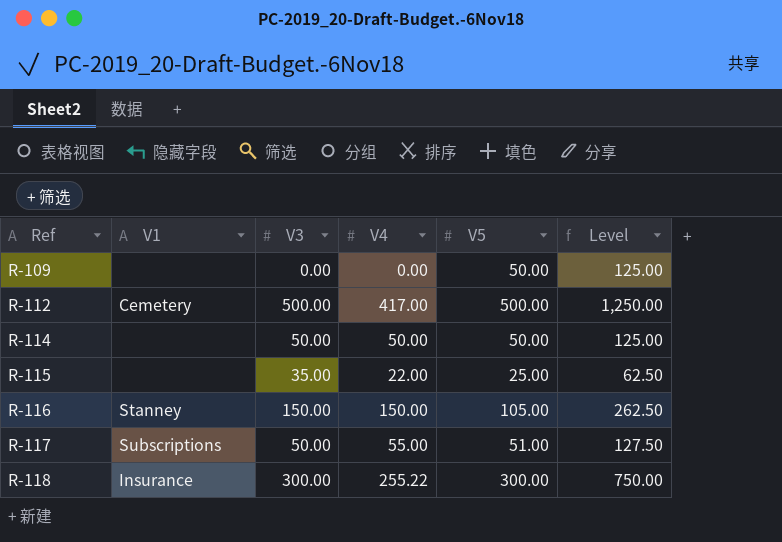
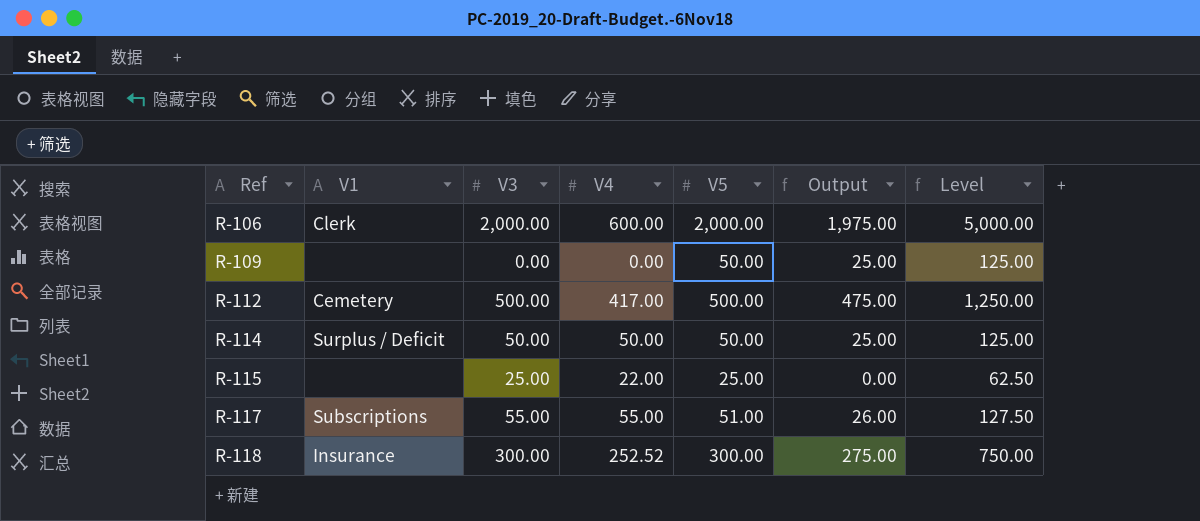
column Output | formula: none -> [V5] - 25
row R-116: Stanney | 150.00 | 150.00 | 105.00 | 262.50 -> none
row R-106: none -> Clerk | 2,000.00 | 600.00 | 2,000.00 | 1,975.00 | 5,000.00
R-114 | V1: none -> Surplus / Deficit
R-115 | V3: 35.00 -> 25.00
R-117 | V3: 50.00 -> 55.00
R-118 | V4: 255.22 -> 252.52

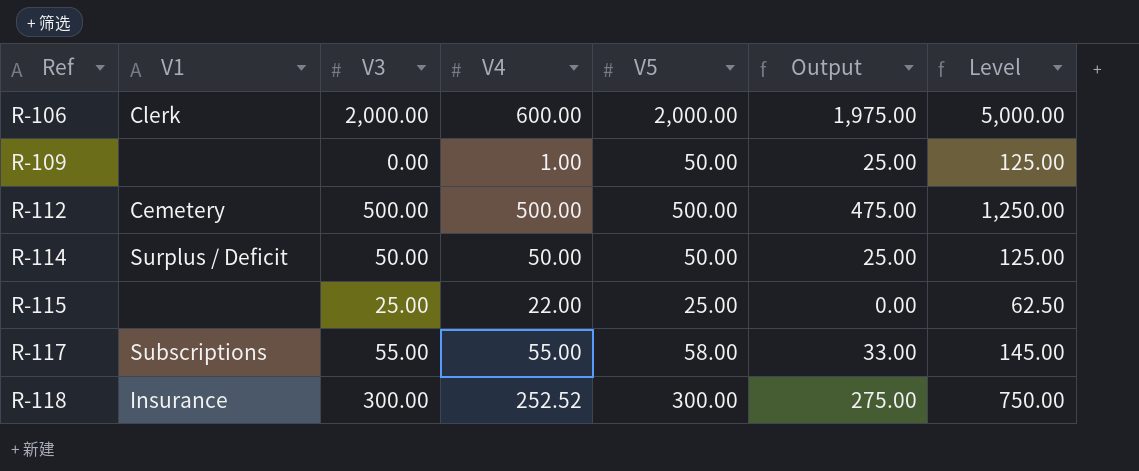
R-109 | V4: 0.00 -> 1.00
R-112 | V4: 417.00 -> 500.00
R-117 | V5: 51.00 -> 58.00
R-117 | Output: 26.00 -> 33.00
R-117 | Level: 127.50 -> 145.00

